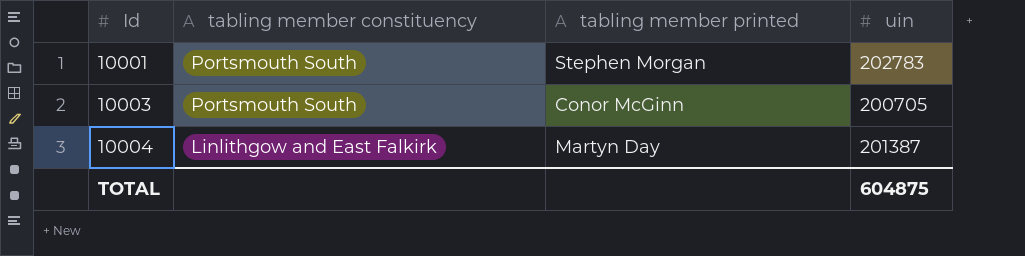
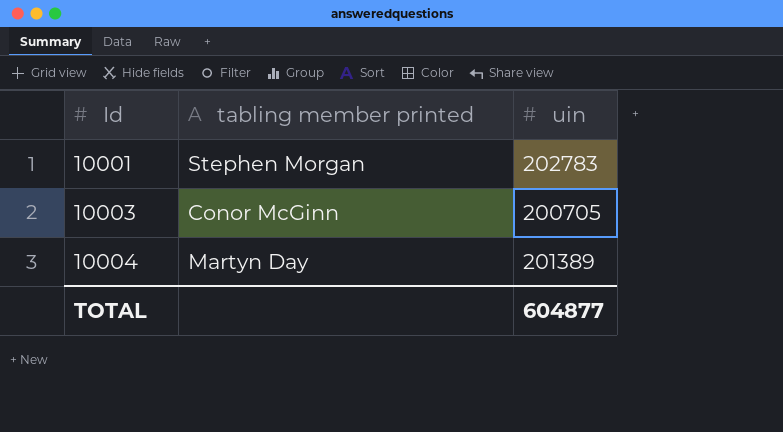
column tabling member constituency | position: 2 -> none
10004 | uin: 201387 -> 201389
TOTAL | uin: 604875 -> 604877

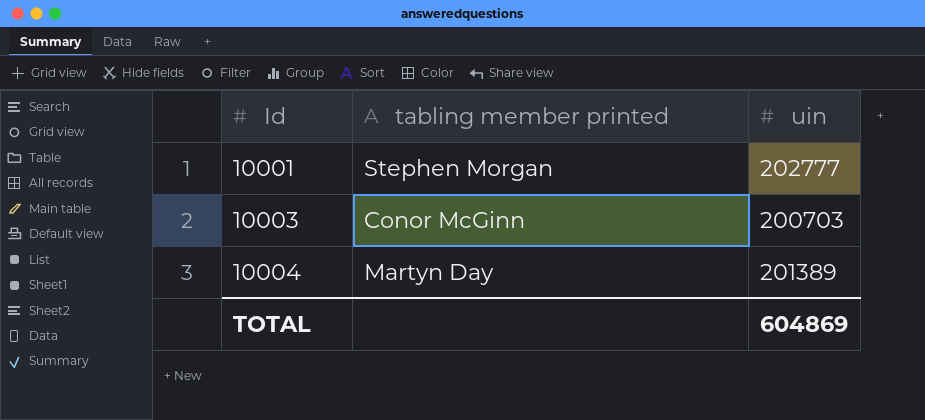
10001 | uin: 202783 -> 202777
10003 | uin: 200705 -> 200703
TOTAL | uin: 604877 -> 604869

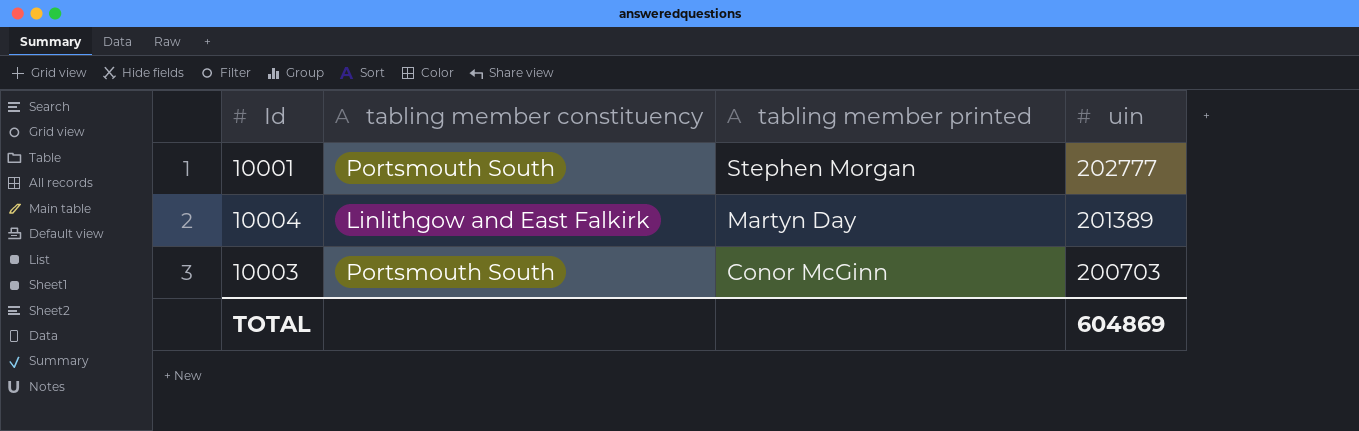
row order: Id ascending -> tabling member printed descending
column tabling member constituency | position: none -> 2

